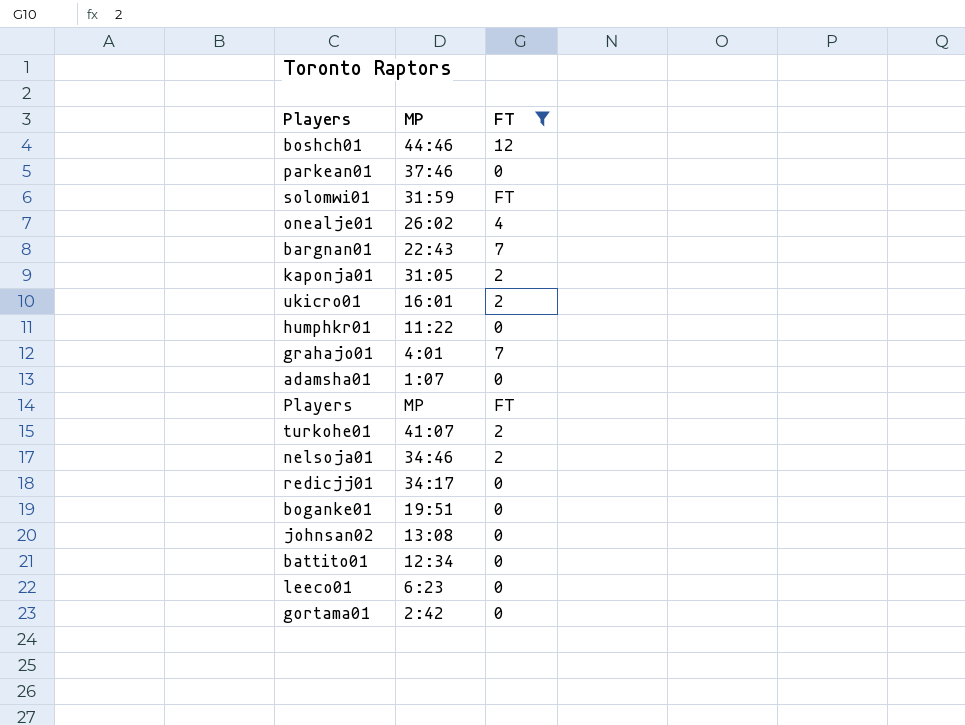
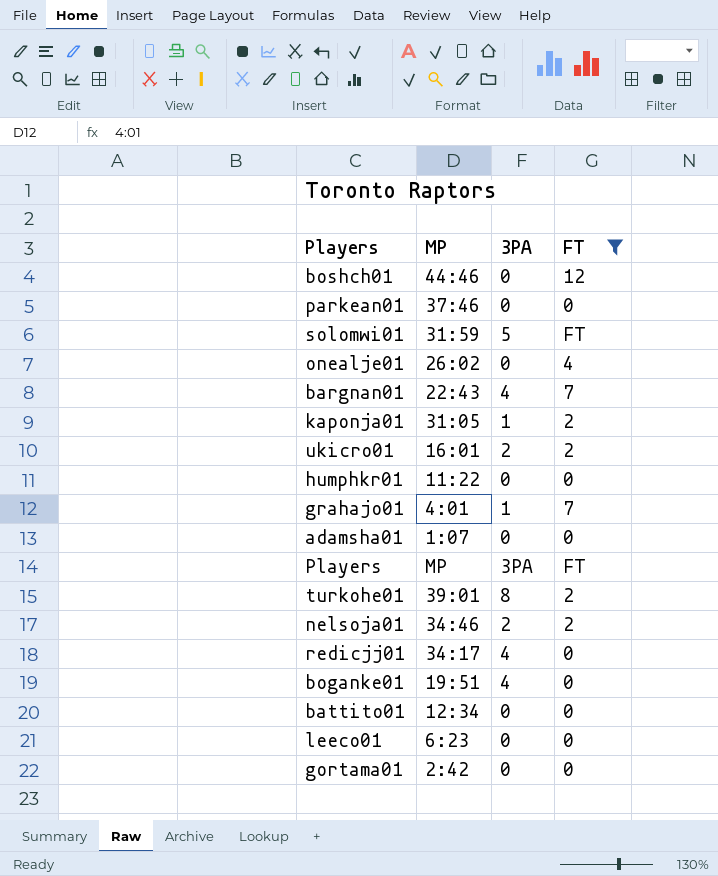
column 3PA | position: none -> 3
row johnsan02: 13:08 | 0 -> none
turkohe01 | MP: 41:07 -> 39:01

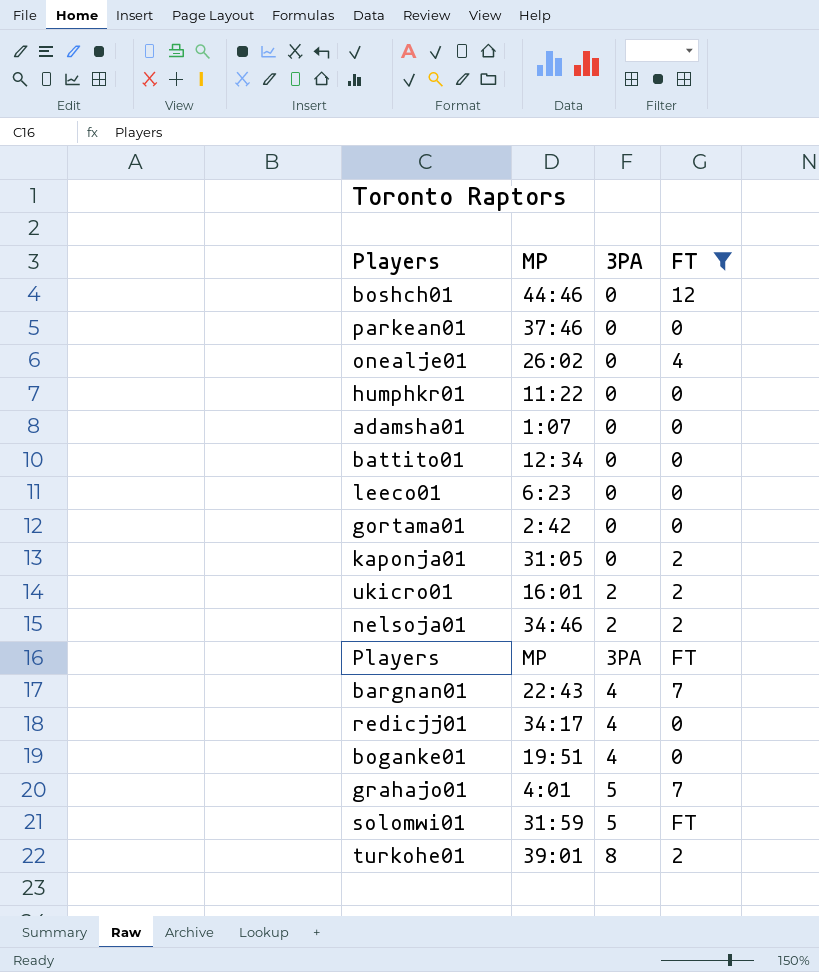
row order: none -> 3PA ascending
kaponja01 | 3PA: 1 -> 0
grahajo01 | 3PA: 1 -> 5

